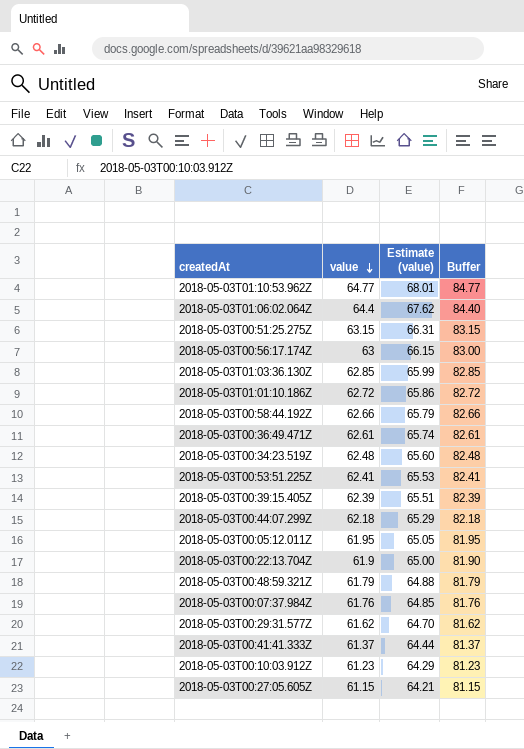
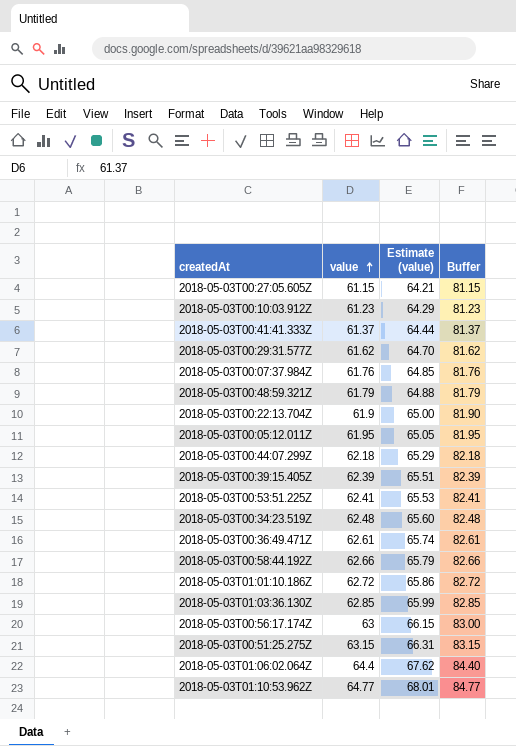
row order: value descending -> value ascending

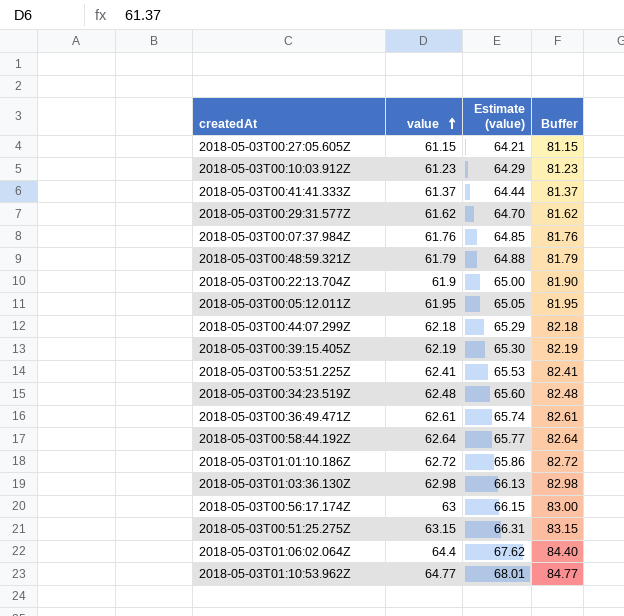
2018-05-03T00:39:15.405Z | value: 62.39 -> 62.19
2018-05-03T00:39:15.405Z | Estimate (value): 65.51 -> 65.30
2018-05-03T00:39:15.405Z | Buffer: 82.39 -> 82.19
2018-05-03T00:58:44.192Z | value: 62.66 -> 62.64
2018-05-03T00:58:44.192Z | Estimate (value): 65.79 -> 65.77
2018-05-03T00:58:44.192Z | Buffer: 82.66 -> 82.64
2018-05-03T01:03:36.130Z | value: 62.85 -> 62.98
2018-05-03T01:03:36.130Z | Estimate (value): 65.99 -> 66.13
2018-05-03T01:03:36.130Z | Buffer: 82.85 -> 82.98

